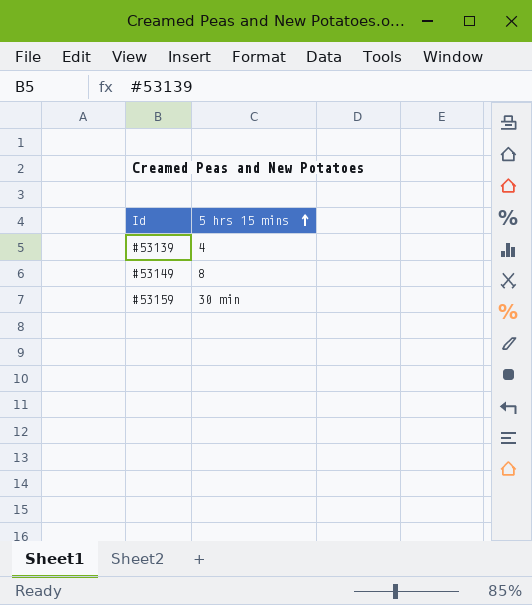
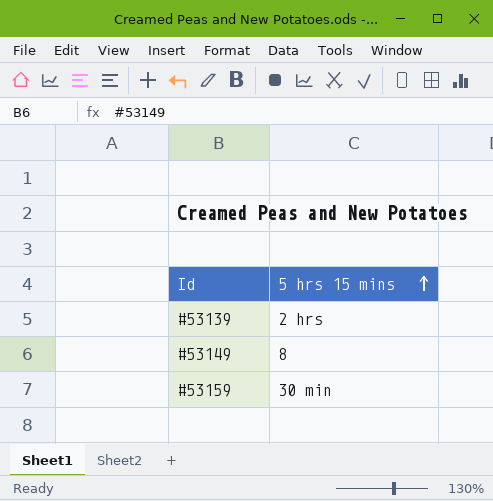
#53139 | 5 hrs 15 mins: 4 -> 2 hrs

